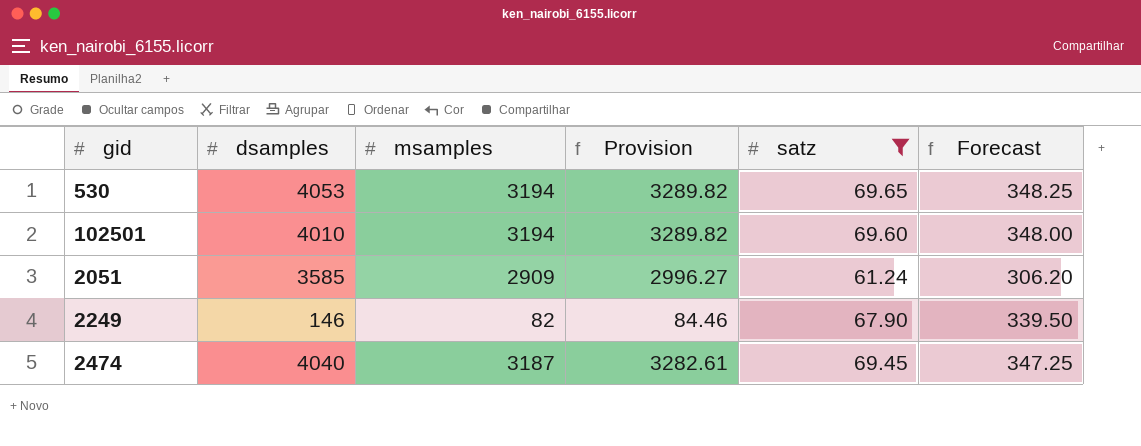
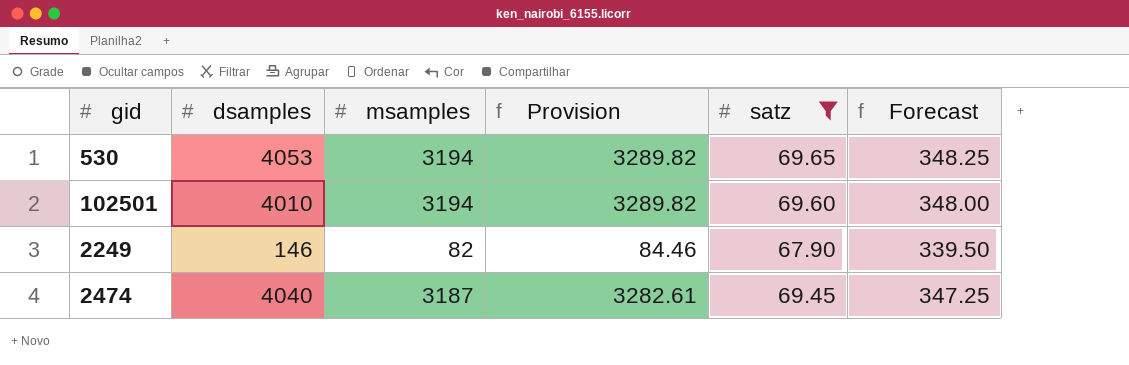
row 2051: 3585 | 2909 | 2996.27 | 61.24 | 306.20 -> none

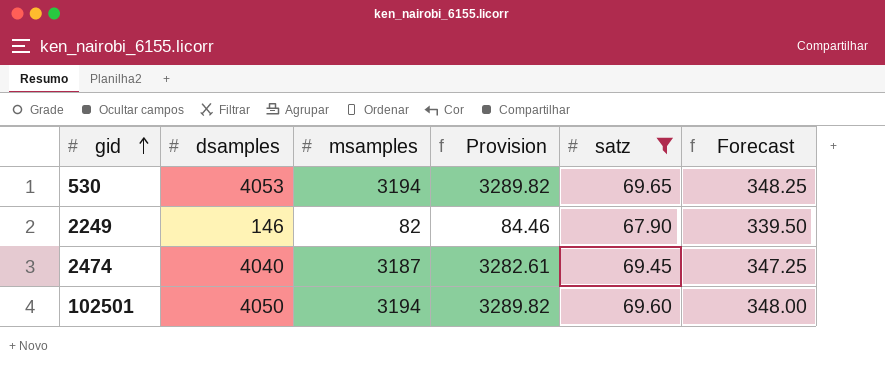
row order: none -> gid ascending
102501 | dsamples: 4010 -> 4050

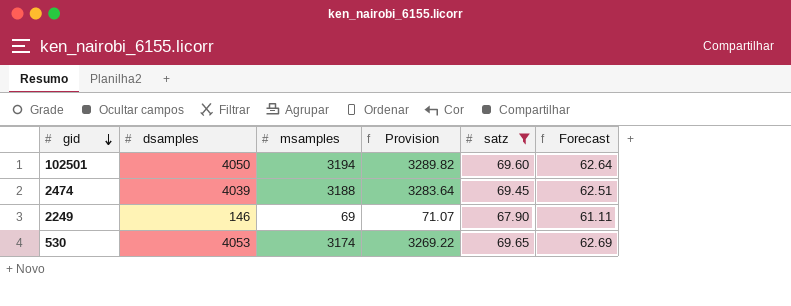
row order: gid ascending -> gid descending
column Forecast | formula: [satz] * 5 -> [satz] * 0.9
2474 | dsamples: 4040 -> 4039
2474 | msamples: 3187 -> 3188
2474 | Provision: 3282.61 -> 3283.64
2249 | msamples: 82 -> 69
2249 | Provision: 84.46 -> 71.07
530 | msamples: 3194 -> 3174
530 | Provision: 3289.82 -> 3269.22

